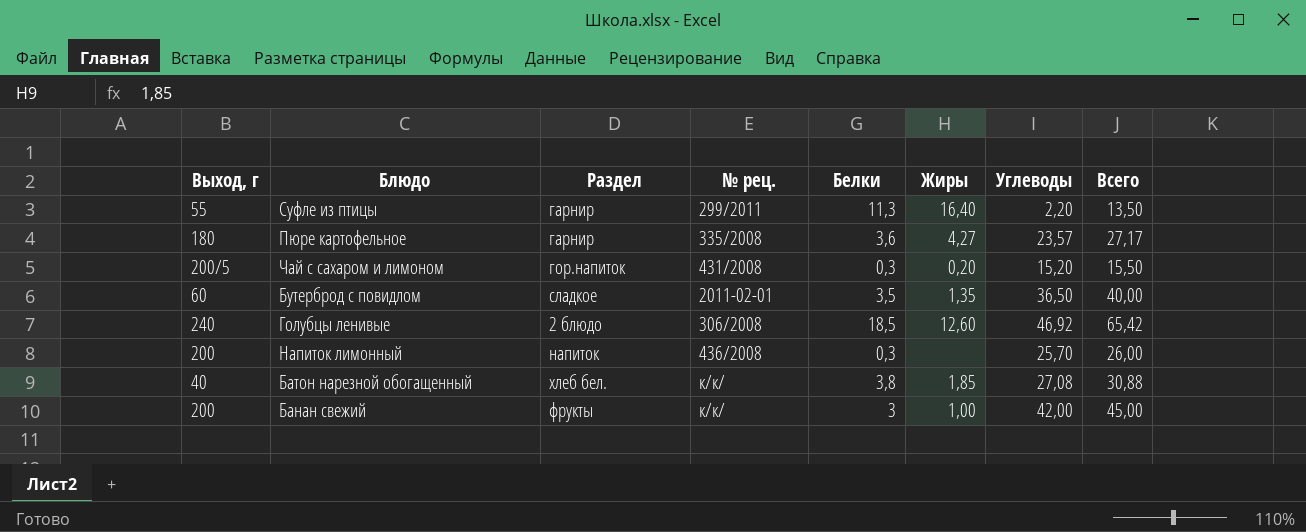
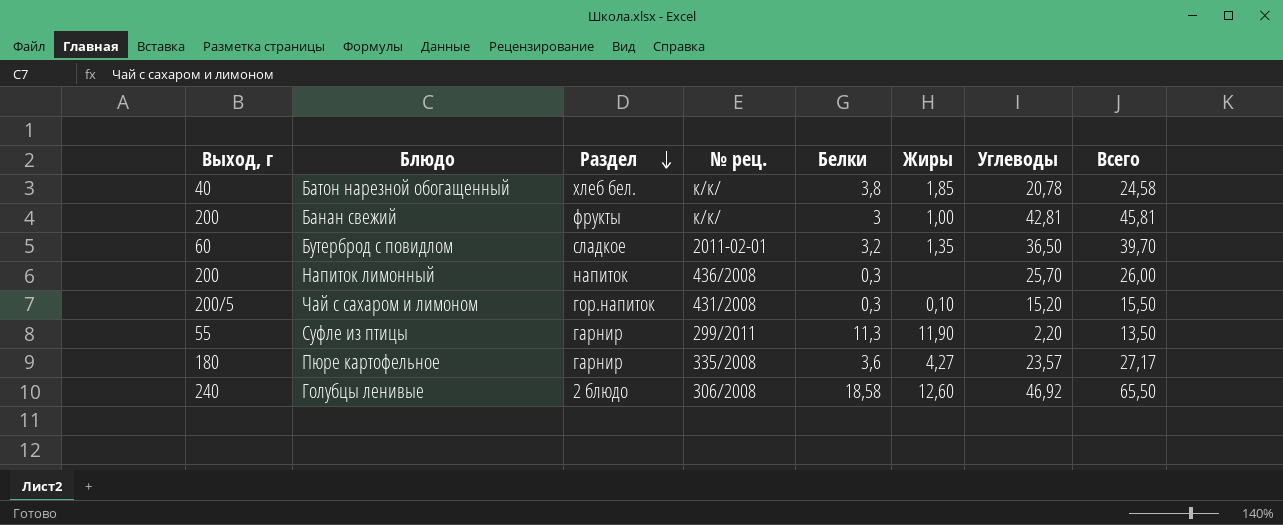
row order: none -> Раздел descending
Батон нарезной обогащенный | Углеводы: 27,08 -> 20,78
Батон нарезной обогащенный | Всего: 30,88 -> 24,58
Банан свежий | Углеводы: 42,00 -> 42,81
Банан свежий | Всего: 45,00 -> 45,81
Бутерброд с повидлом | Белки: 3,5 -> 3,2
Бутерброд с повидлом | Всего: 40,00 -> 39,70
Чай с сахаром и лимоном | Жиры: 0,20 -> 0,10
Суфле из птицы | Жиры: 16,40 -> 11,90
Голубцы ленивые | Белки: 18,5 -> 18,58
Голубцы ленивые | Всего: 65,42 -> 65,50

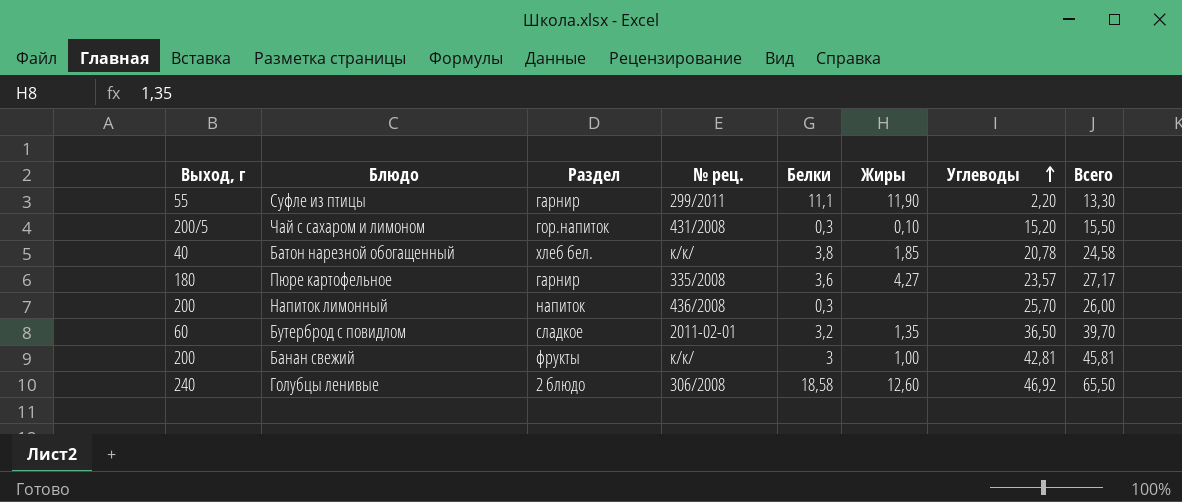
row order: Раздел descending -> Углеводы ascending
Суфле из птицы | Белки: 11,3 -> 11,1
Суфле из птицы | Всего: 13,50 -> 13,30

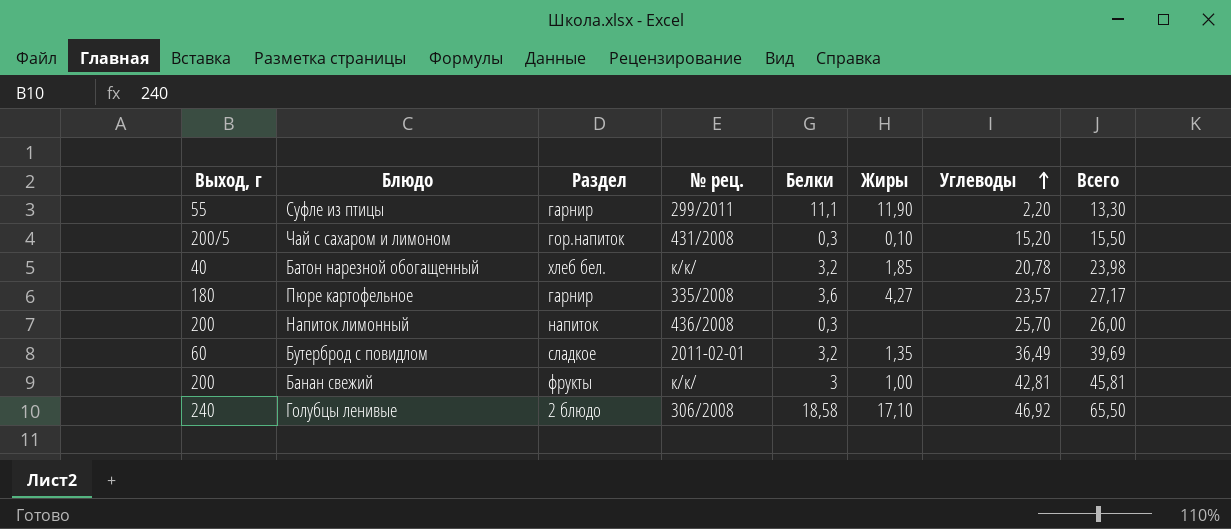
Батон нарезной обогащенный | Белки: 3,8 -> 3,2
Батон нарезной обогащенный | Всего: 24,58 -> 23,98
Бутерброд с повидлом | Углеводы: 36,50 -> 36,49
Бутерброд с повидлом | Всего: 39,70 -> 39,69
Голубцы ленивые | Жиры: 12,60 -> 17,10

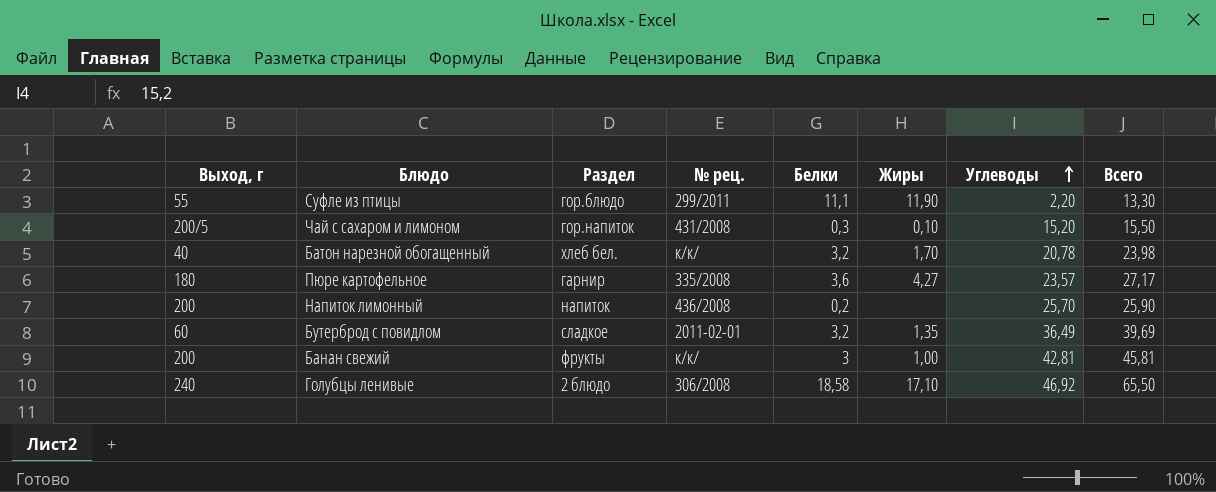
Суфле из птицы | Раздел: гарнир -> гор.блюдо
Батон нарезной обогащенный | Жиры: 1,85 -> 1,70
Напиток лимонный | Белки: 0,3 -> 0,2
Напиток лимонный | Всего: 26,00 -> 25,90

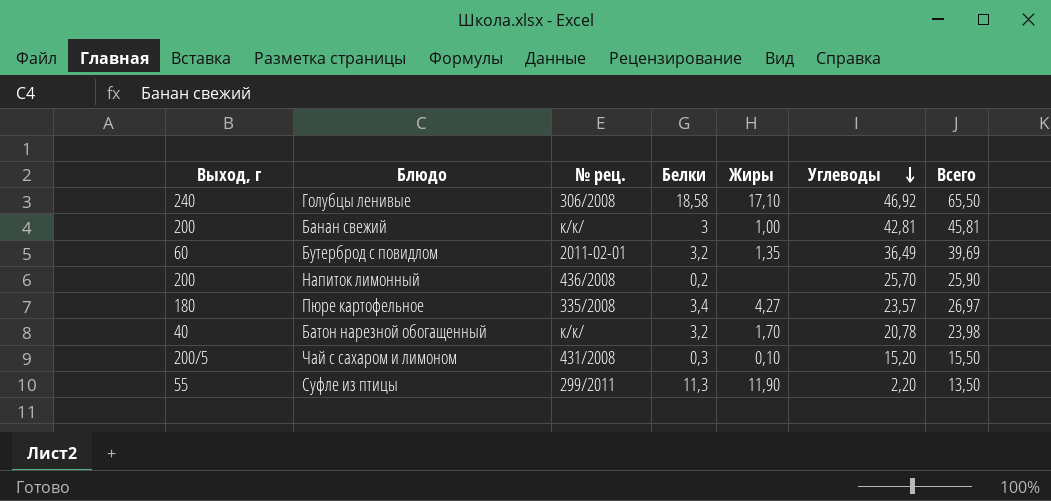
row order: Углеводы ascending -> Углеводы descending
column Раздел | position: 3 -> none
Пюре картофельное | Белки: 3,6 -> 3,4
Пюре картофельное | Всего: 27,17 -> 26,97
Суфле из птицы | Белки: 11,1 -> 11,3
Суфле из птицы | Всего: 13,30 -> 13,50

